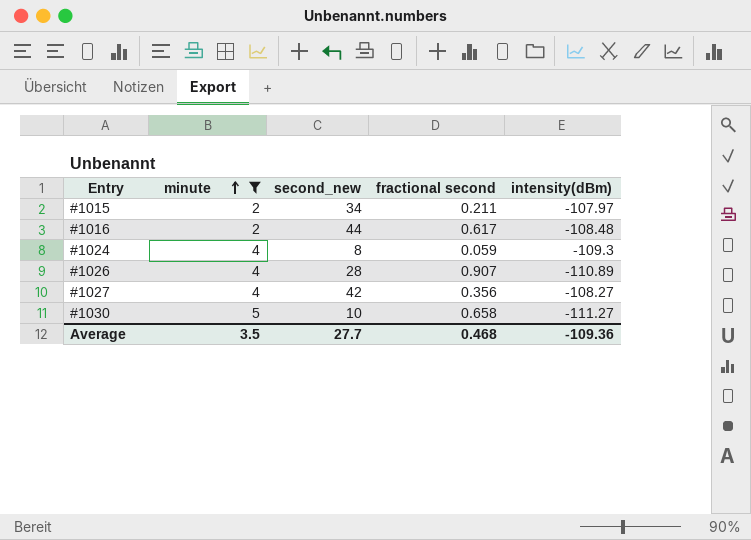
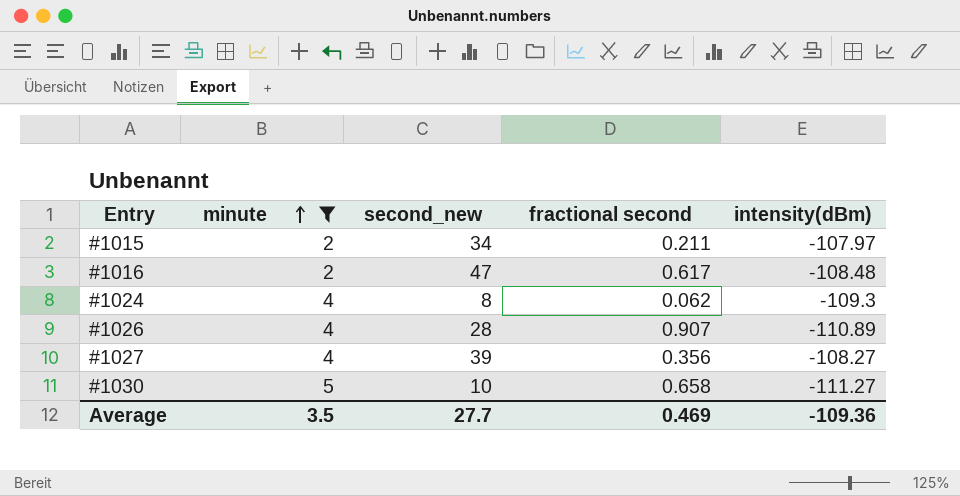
#1016 | second_new: 44 -> 47
#1024 | fractional second: 0.059 -> 0.062
#1027 | second_new: 42 -> 39
Average | fractional second: 0.468 -> 0.469

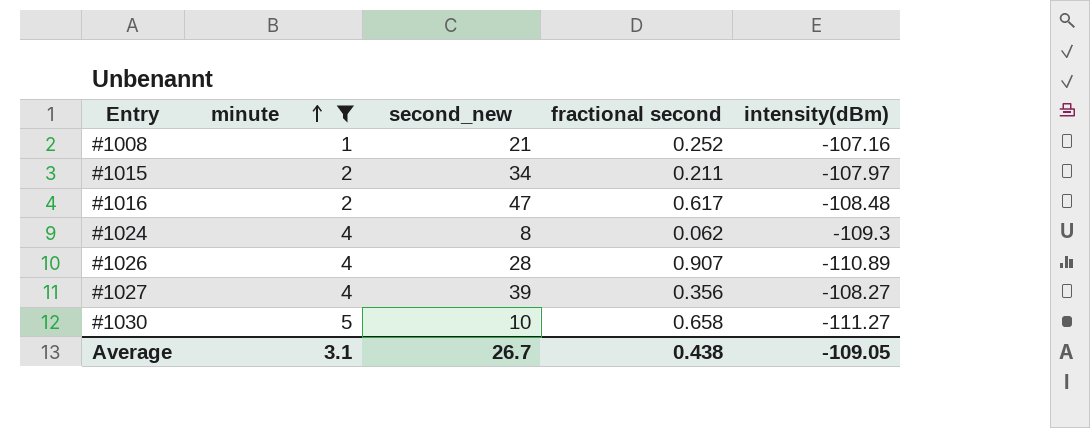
row #1008: none -> 1 | 21 | 0.252 | -107.16
Average | minute: 3.5 -> 3.1
Average | second_new: 27.7 -> 26.7
Average | fractional second: 0.469 -> 0.438
Average | intensity(dBm): -109.36 -> -109.05

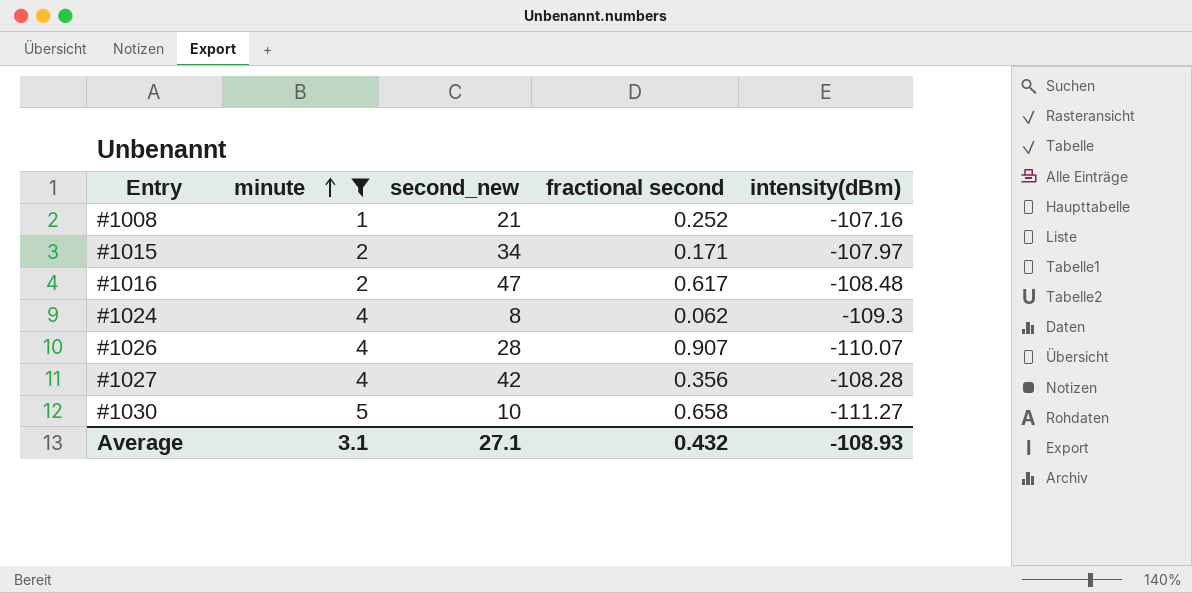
#1015 | fractional second: 0.211 -> 0.171
#1026 | intensity(dBm): -110.89 -> -110.07
#1027 | second_new: 39 -> 42
#1027 | intensity(dBm): -108.27 -> -108.28
Average | second_new: 26.7 -> 27.1
Average | fractional second: 0.438 -> 0.432
Average | intensity(dBm): -109.05 -> -108.93

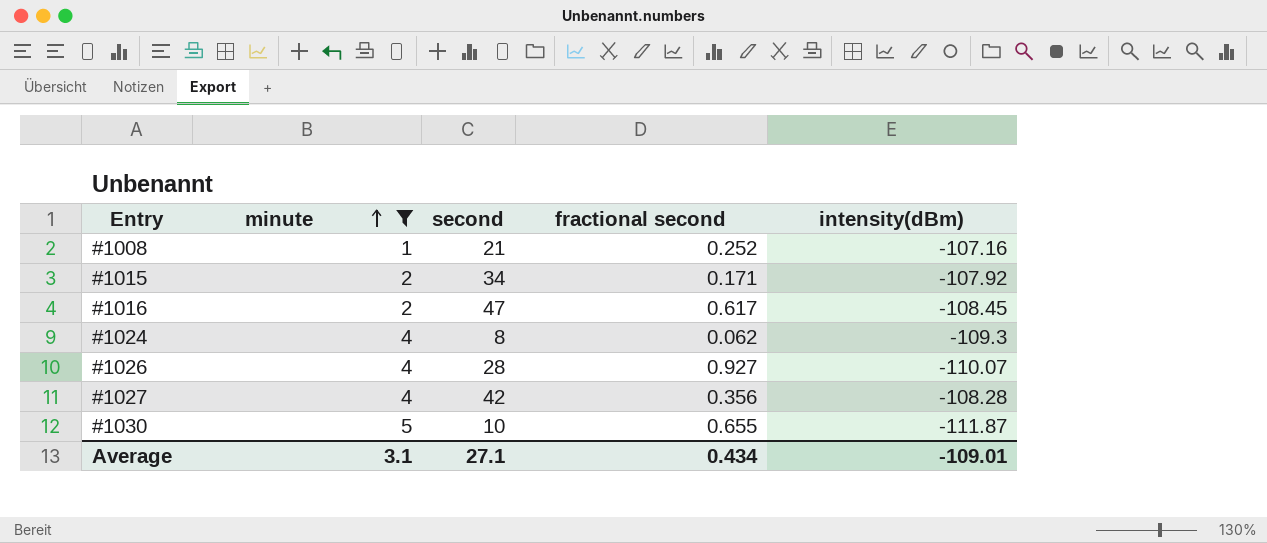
column name: second_new -> second
#1015 | intensity(dBm): -107.97 -> -107.92
#1016 | intensity(dBm): -108.48 -> -108.45
#1026 | fractional second: 0.907 -> 0.927
#1030 | fractional second: 0.658 -> 0.655
#1030 | intensity(dBm): -111.27 -> -111.87
Average | fractional second: 0.432 -> 0.434
Average | intensity(dBm): -108.93 -> -109.01

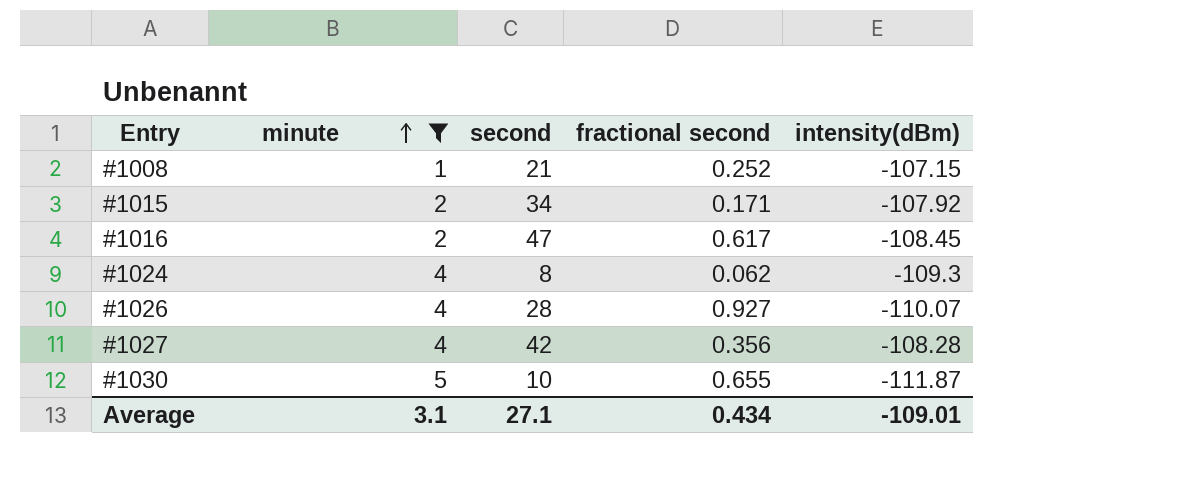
#1008 | intensity(dBm): -107.16 -> -107.15

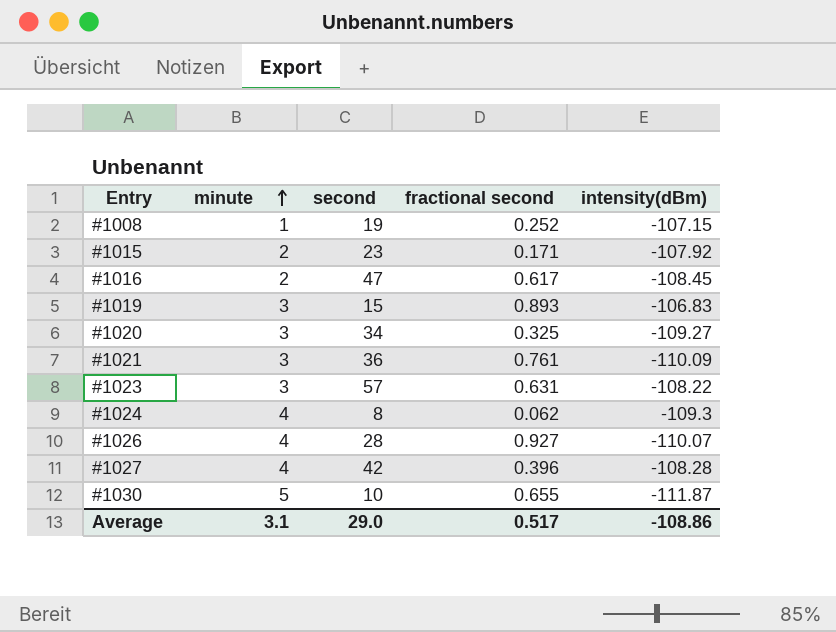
filter: minute != 3 -> none
#1008 | second: 21 -> 19
#1015 | second: 34 -> 23
#1027 | fractional second: 0.356 -> 0.396
Average | second: 27.1 -> 29.0
Average | fractional second: 0.434 -> 0.517
Average | intensity(dBm): -109.01 -> -108.86

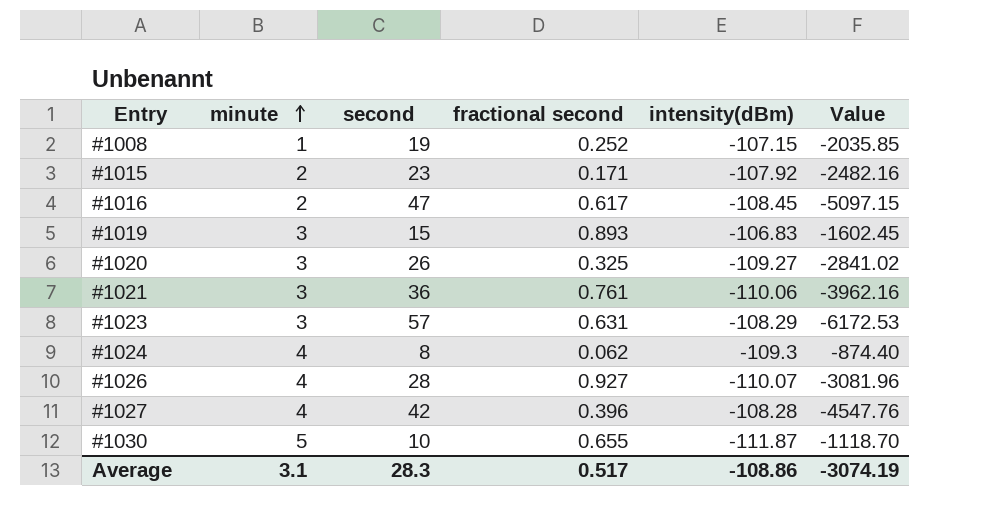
column Value | formula: none -> [second] * [intensity(dBm)]
#1020 | second: 34 -> 26
#1021 | intensity(dBm): -110.09 -> -110.06
#1023 | intensity(dBm): -108.22 -> -108.29
Average | second: 29.0 -> 28.3

